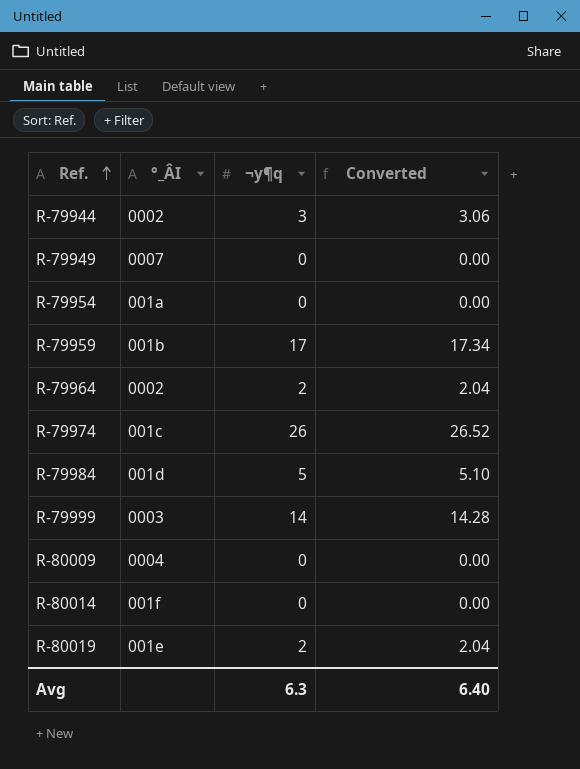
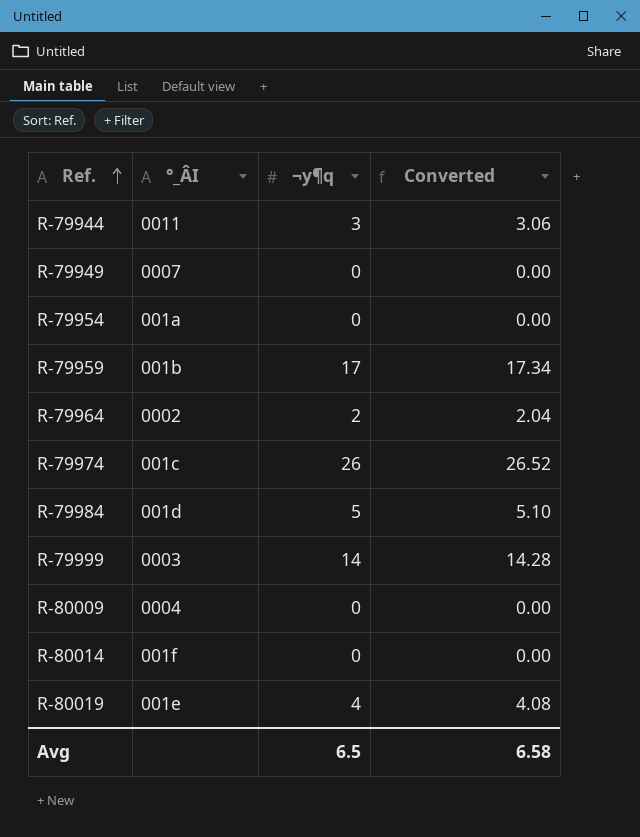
R-79944 | °_ÂI: 0002 -> 0011
R-80019 | ¬y¶q: 2 -> 4
R-80019 | Converted: 2.04 -> 4.08
Avg | ¬y¶q: 6.3 -> 6.5
Avg | Converted: 6.40 -> 6.58

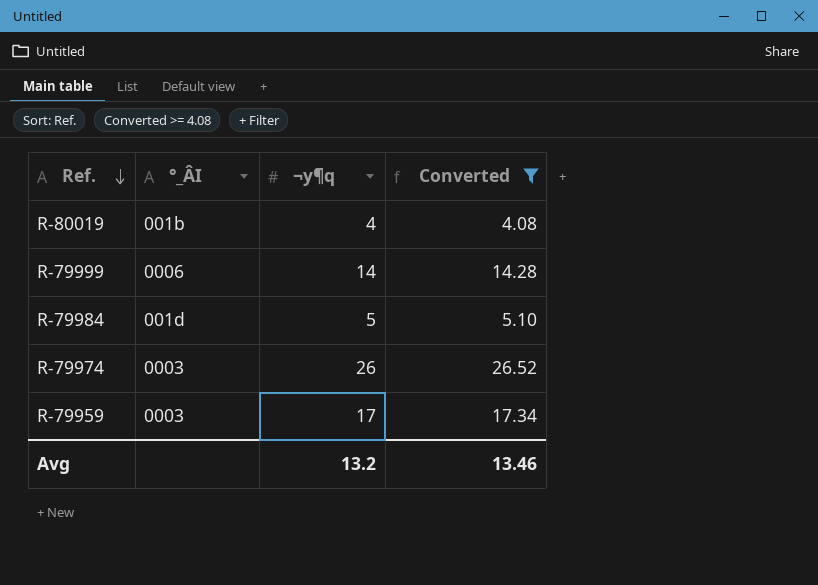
filter: none -> Converted >= 4.08
row order: Ref. ascending -> Ref. descending
R-80019 | °_ÂI: 001e -> 001b
R-79999 | °_ÂI: 0003 -> 0006
R-79974 | °_ÂI: 001c -> 0003
R-79959 | °_ÂI: 001b -> 0003
Avg | ¬y¶q: 6.5 -> 13.2
Avg | Converted: 6.58 -> 13.46

